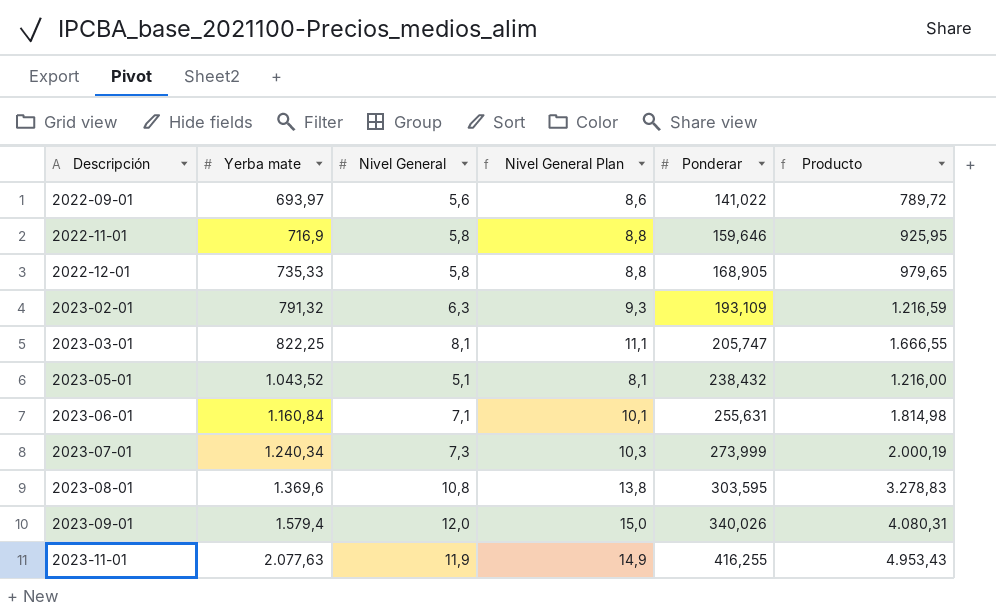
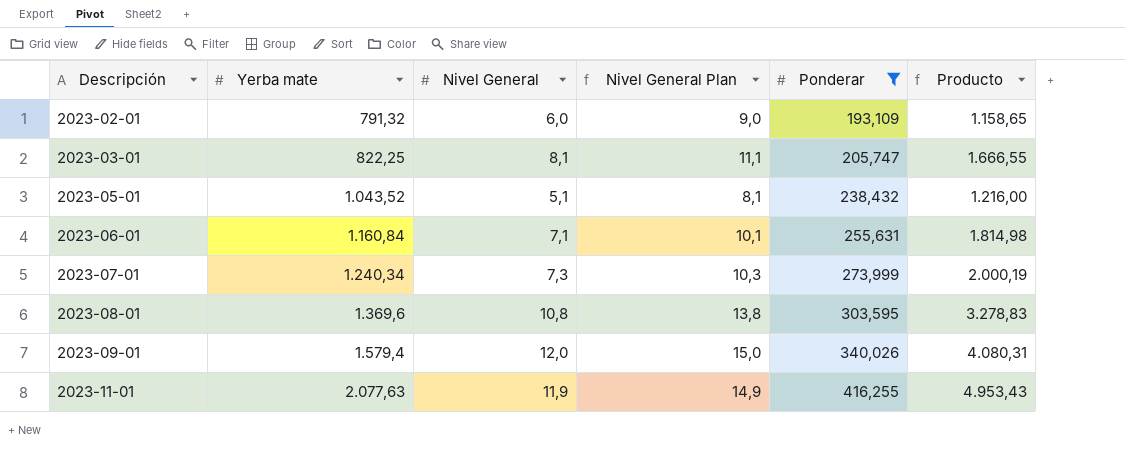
filter: none -> Ponderar >= 193,109
2023-02-01 | Nivel General: 6,3 -> 6,0
2023-02-01 | Nivel General Plan: 9,3 -> 9,0
2023-02-01 | Producto: 1.216,59 -> 1.158,65

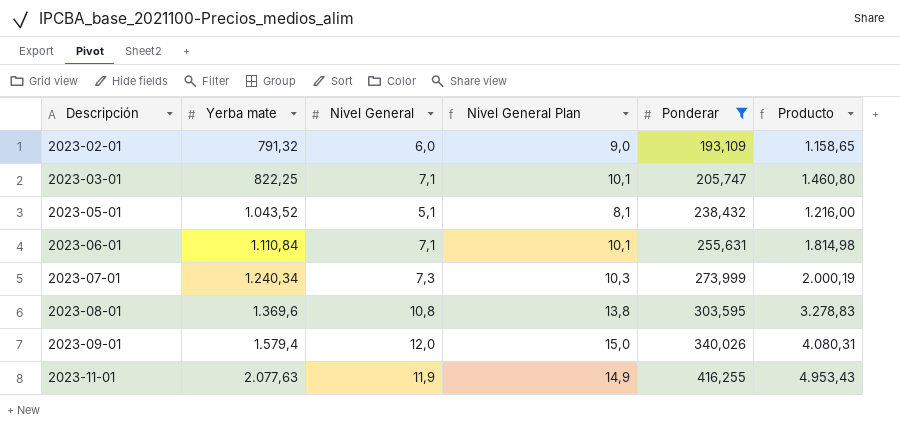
2023-03-01 | Nivel General: 8,1 -> 7,1
2023-03-01 | Nivel General Plan: 11,1 -> 10,1
2023-03-01 | Producto: 1.666,55 -> 1.460,80
2023-06-01 | Yerba mate: 1.160,84 -> 1.110,84

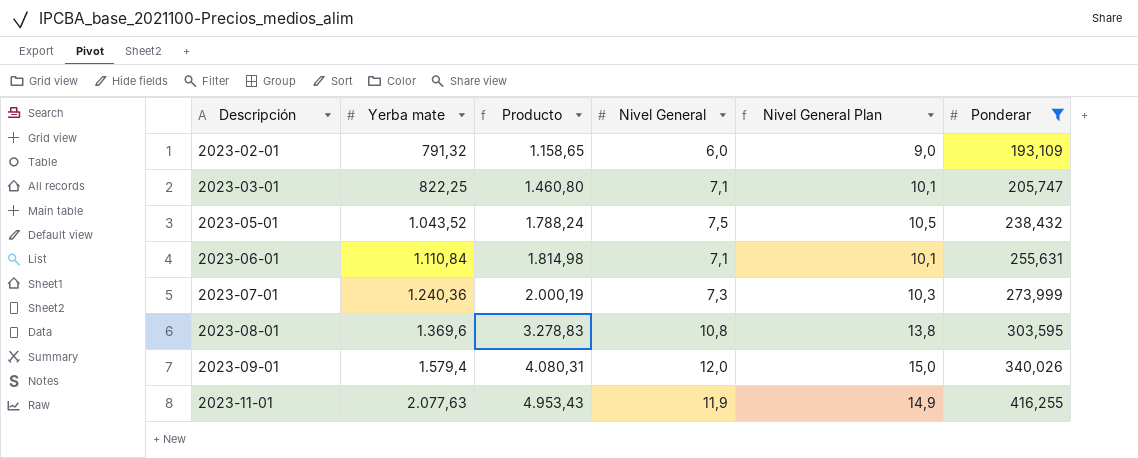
column Producto | position: 6 -> 3
2023-05-01 | Producto: 1.216,00 -> 1.788,24
2023-05-01 | Nivel General: 5,1 -> 7,5
2023-05-01 | Nivel General Plan: 8,1 -> 10,5
2023-07-01 | Yerba mate: 1.240,34 -> 1.240,36

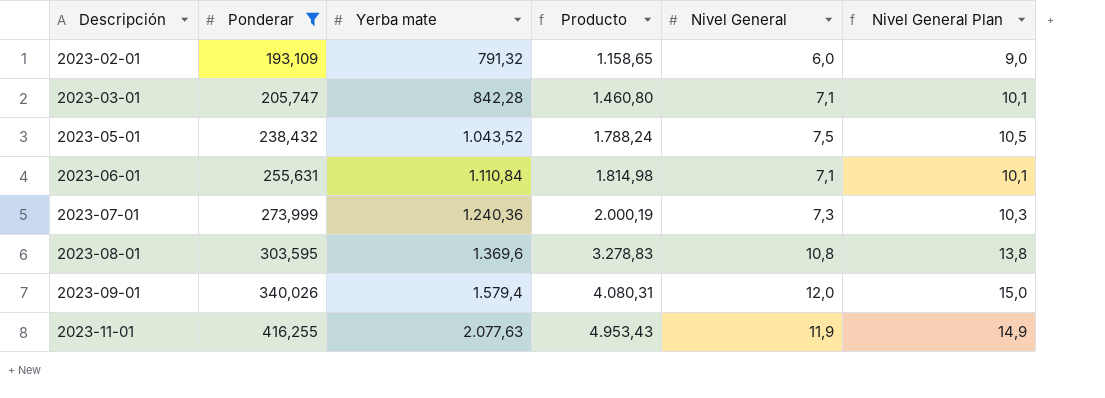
column Ponderar | position: 6 -> 2
2023-03-01 | Yerba mate: 822,25 -> 842,28

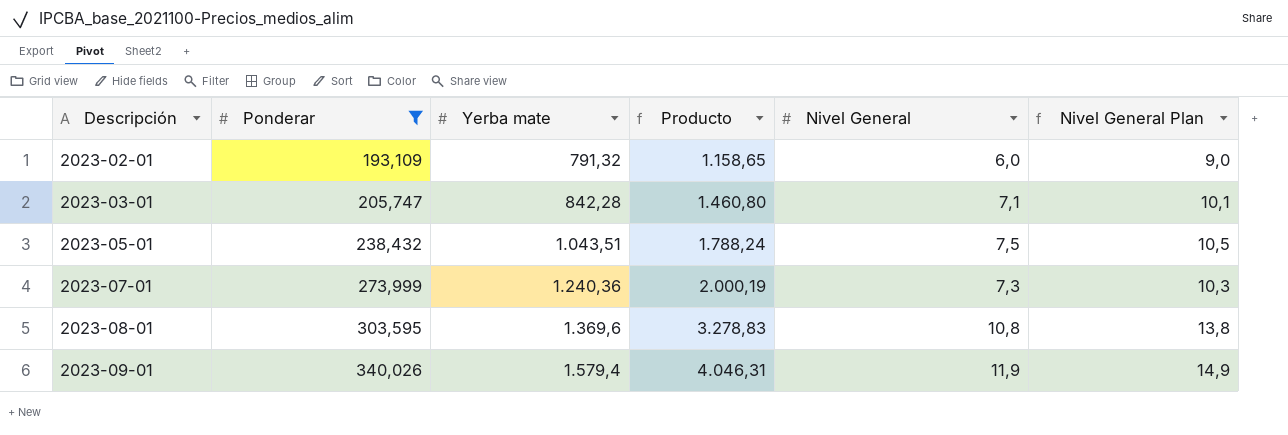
row 2023-06-01: 255,631 | 1.110,84 | 1.814,98 | 7,1 | 10,1 -> none
row 2023-11-01: 416,255 | 2.077,63 | 4.953,43 | 11,9 | 14,9 -> none
2023-05-01 | Yerba mate: 1.043,52 -> 1.043,51
2023-09-01 | Producto: 4.080,31 -> 4.046,31
2023-09-01 | Nivel General: 12,0 -> 11,9
2023-09-01 | Nivel General Plan: 15,0 -> 14,9

